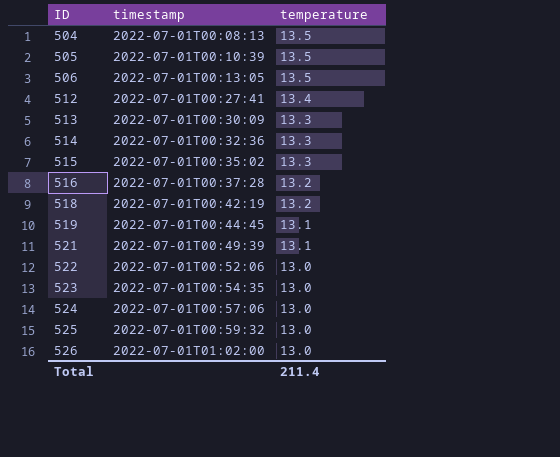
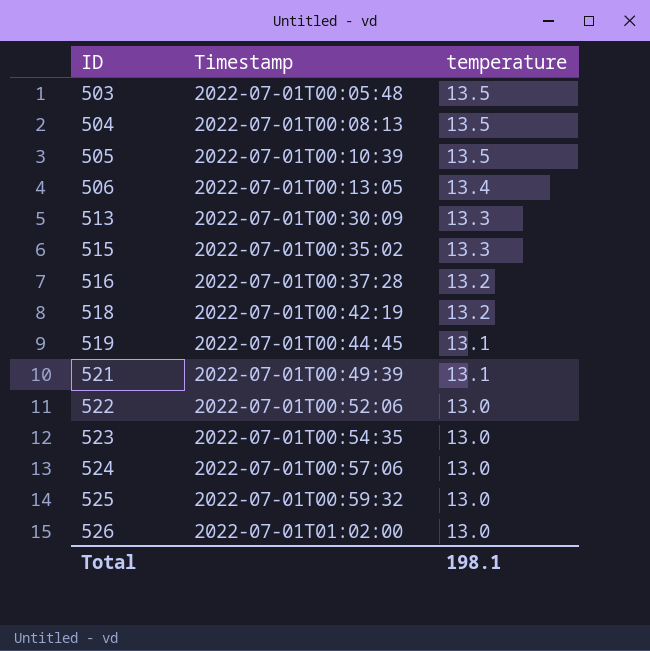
column name: timestamp -> Timestamp
row 512: 2022-07-01T00:27:41 | 13.4 -> none
row 514: 2022-07-01T00:32:36 | 13.3 -> none
row 503: none -> 2022-07-01T00:05:48 | 13.5
506 | temperature: 13.5 -> 13.4
Total | temperature: 211.4 -> 198.1

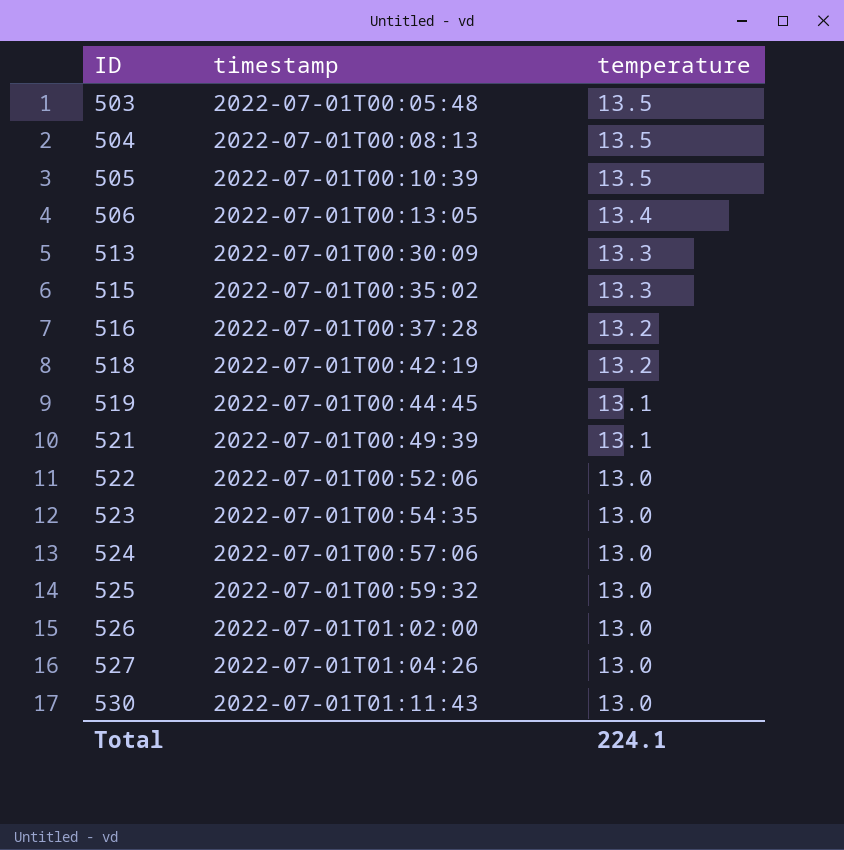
column name: Timestamp -> timestamp
row 527: none -> 2022-07-01T01:04:26 | 13.0
row 530: none -> 2022-07-01T01:11:43 | 13.0
Total | temperature: 198.1 -> 224.1

